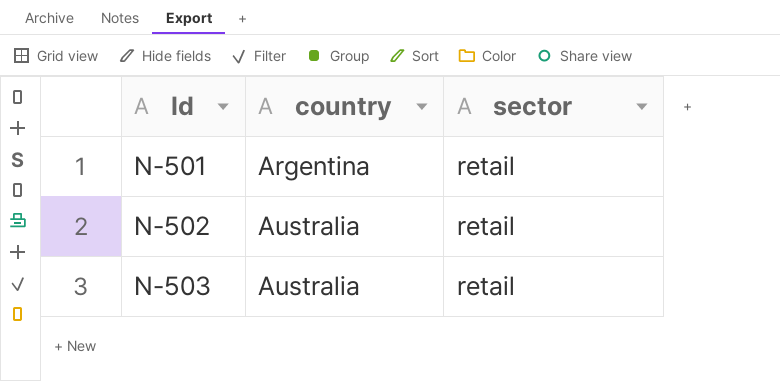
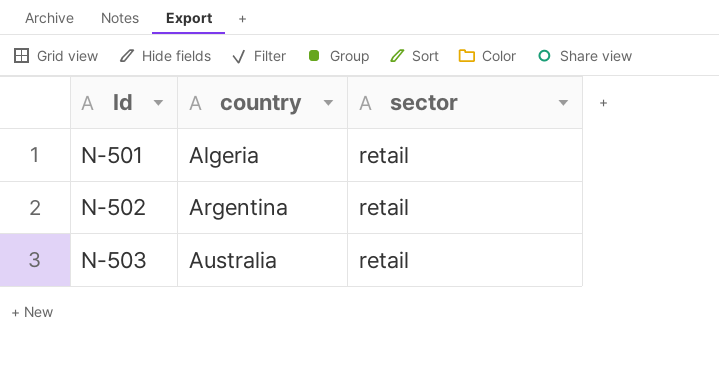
N-501 | country: Argentina -> Algeria
N-502 | country: Australia -> Argentina

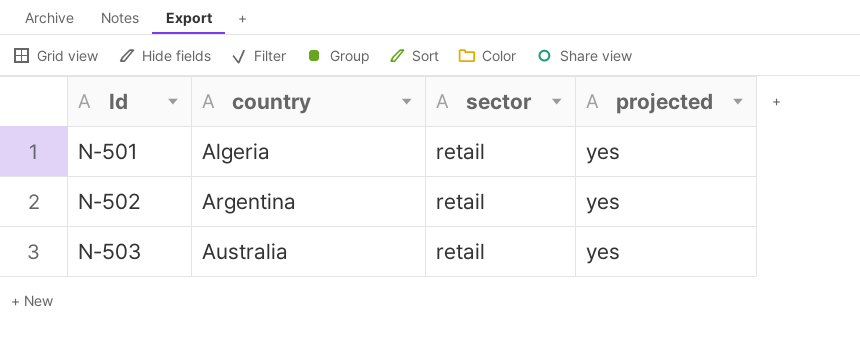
column projected | position: none -> 4

